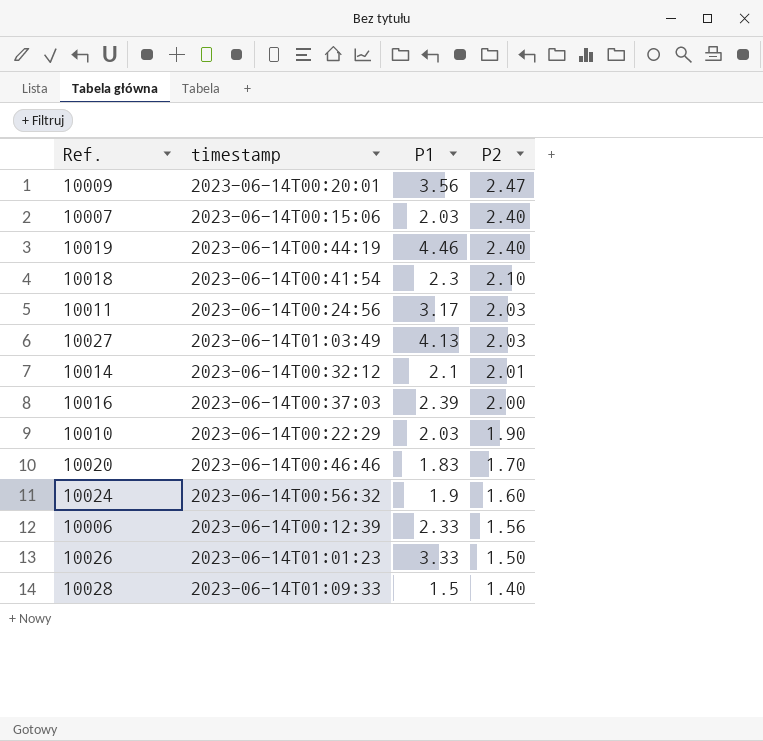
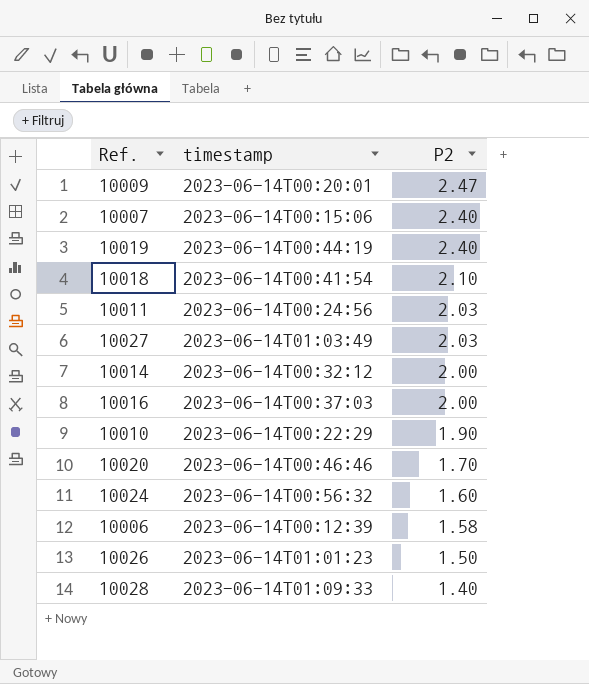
column P1 | position: 3 -> none
10014 | P2: 2.01 -> 2.00
10006 | P2: 1.56 -> 1.58

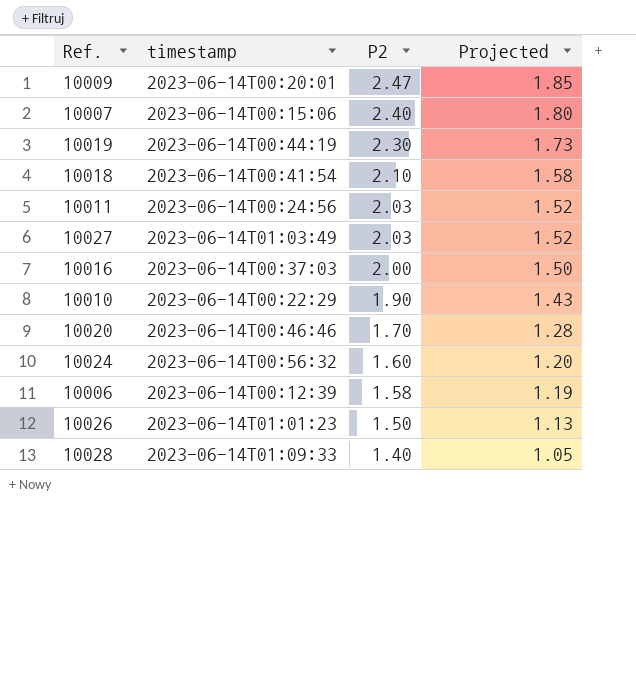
column Projected | formula: none -> [P2] * 0.75
row 10014: 2023-06-14T00:32:12 | 2.00 -> none
10019 | P2: 2.40 -> 2.30

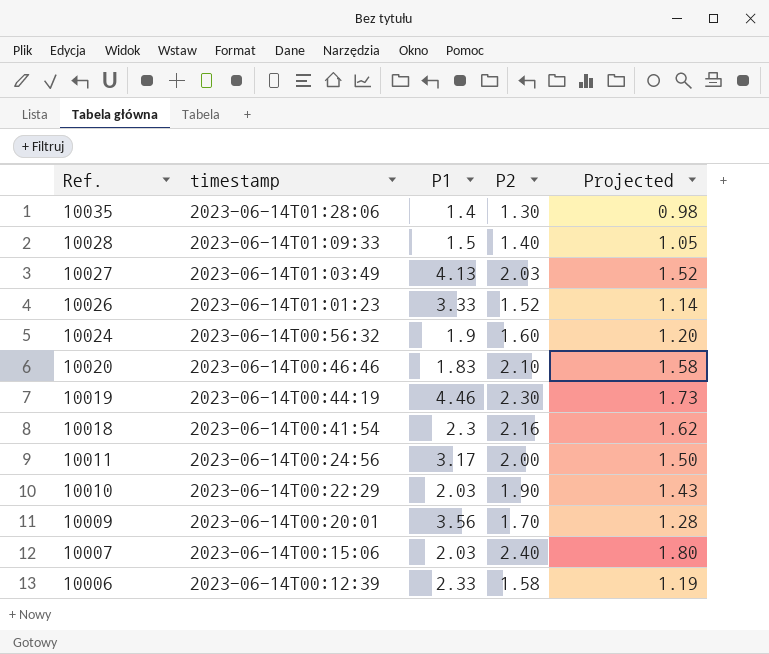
row order: P2 descending -> Ref. descending
column P1 | position: none -> 3
row 10016: 2023-06-14T00:37:03 | 2.00 | 1.50 -> none
row 10035: none -> 2023-06-14T01:28:06 | 1.4 | 1.30 | 0.98
10026 | P2: 1.50 -> 1.52
10026 | Projected: 1.13 -> 1.14
10020 | P2: 1.70 -> 2.10
10020 | Projected: 1.28 -> 1.58
10018 | P2: 2.10 -> 2.16
10018 | Projected: 1.58 -> 1.62
10011 | P2: 2.03 -> 2.00
10011 | Projected: 1.52 -> 1.50
10009 | P2: 2.47 -> 1.70
10009 | Projected: 1.85 -> 1.28

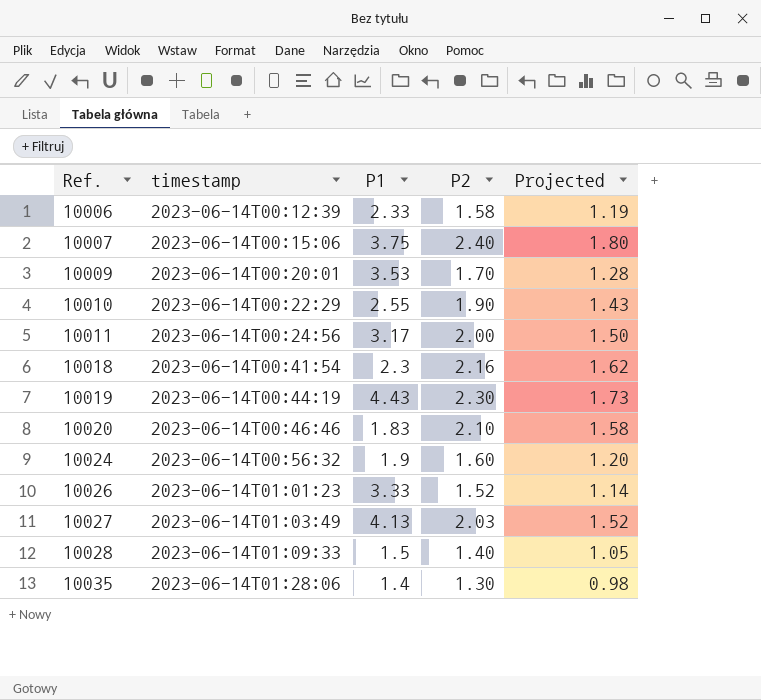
row order: Ref. descending -> Ref. ascending
10007 | P1: 2.03 -> 3.75
10009 | P1: 3.56 -> 3.53
10010 | P1: 2.03 -> 2.55
10019 | P1: 4.46 -> 4.43

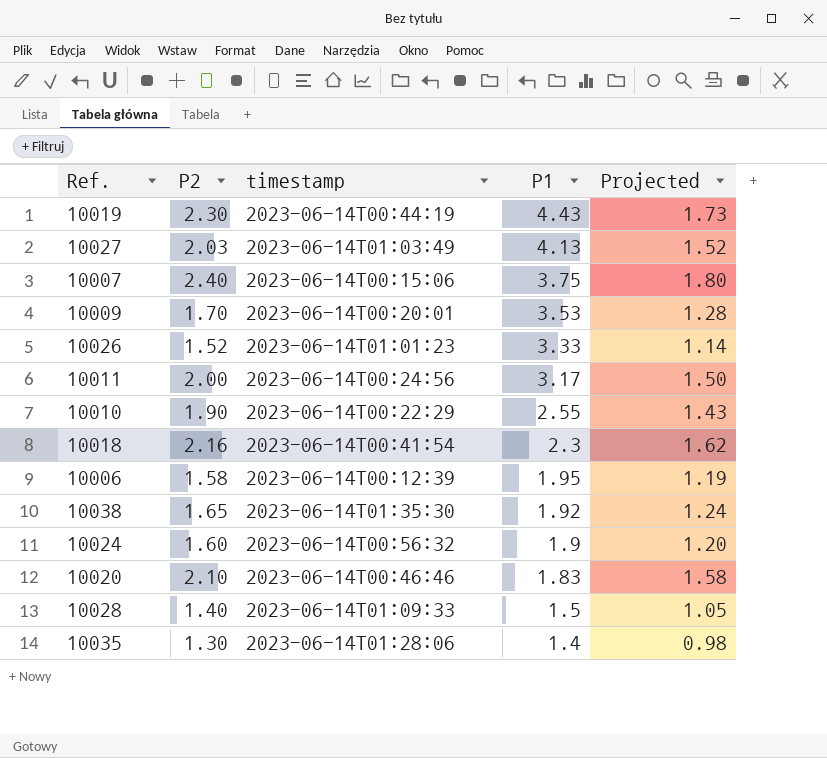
row order: Ref. ascending -> P1 descending
column P2 | position: 4 -> 2
10006 | P1: 2.33 -> 1.95
row 10038: none -> 1.65 | 2023-06-14T01:35:30 | 1.92 | 1.24

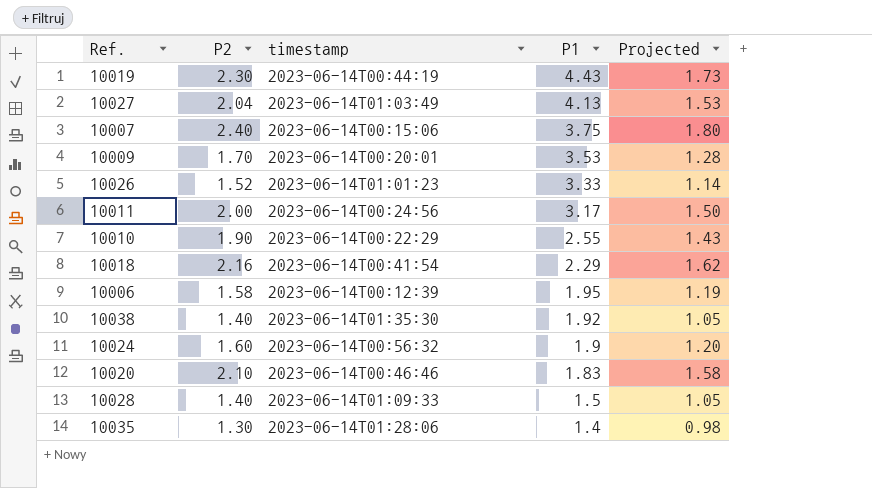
10027 | P2: 2.03 -> 2.04
10027 | Projected: 1.52 -> 1.53
10018 | P1: 2.3 -> 2.29
10038 | P2: 1.65 -> 1.40
10038 | Projected: 1.24 -> 1.05

